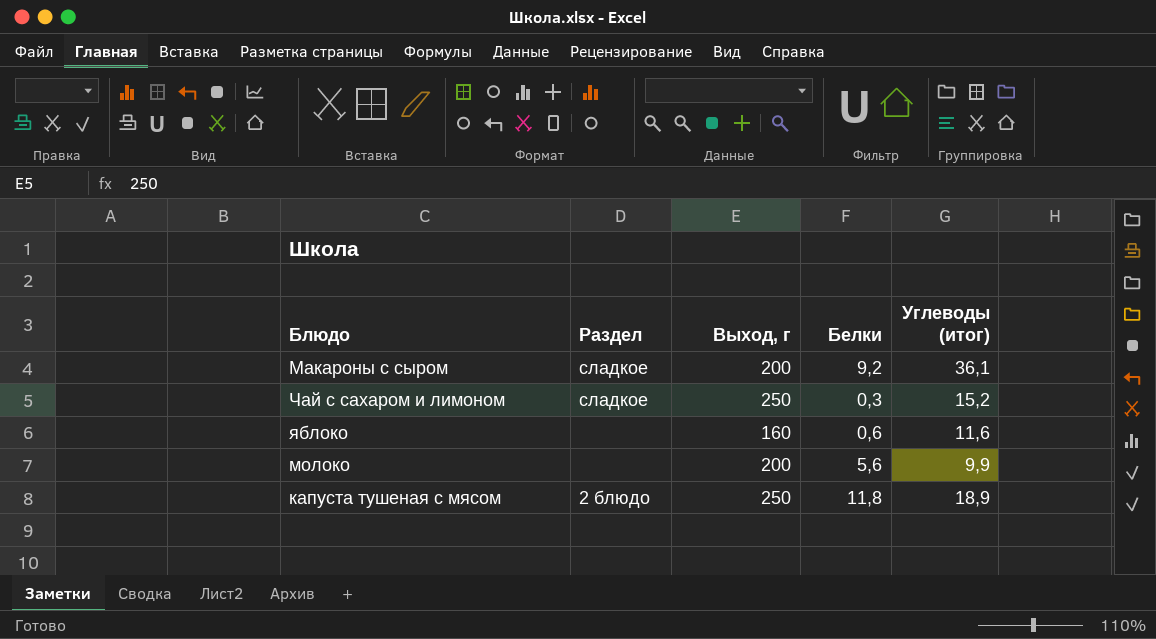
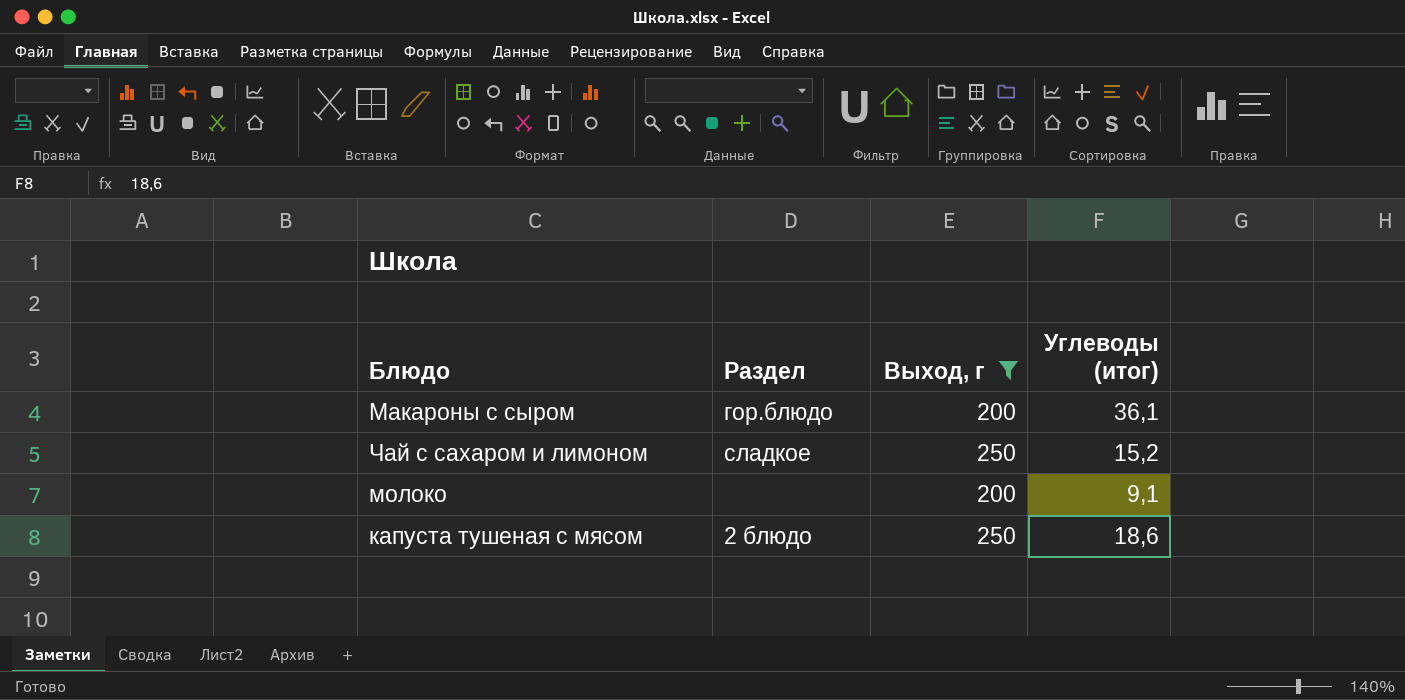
filter: none -> Выход, г != 160
column Белки | position: 4 -> none
Макароны с сыром | Раздел: сладкое -> гор.блюдо
молоко | Углеводы (итог): 9,9 -> 9,1
капуста тушеная с мясом | Углеводы (итог): 18,9 -> 18,6

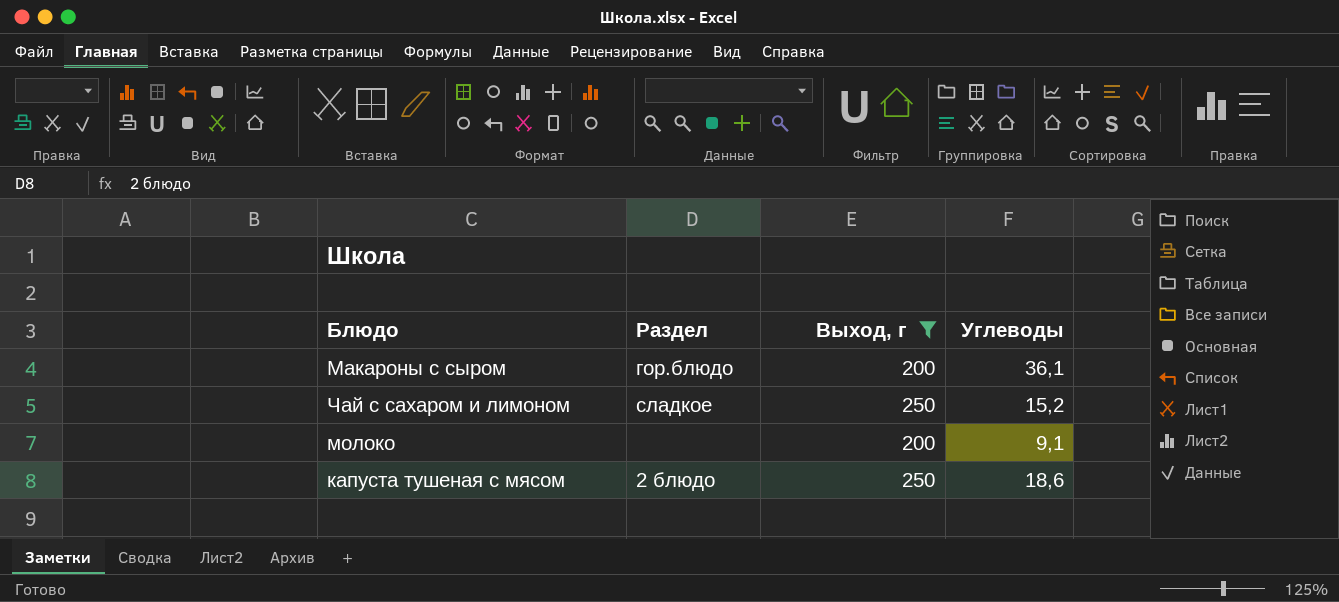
column name: Углеводы (итог) -> Углеводы

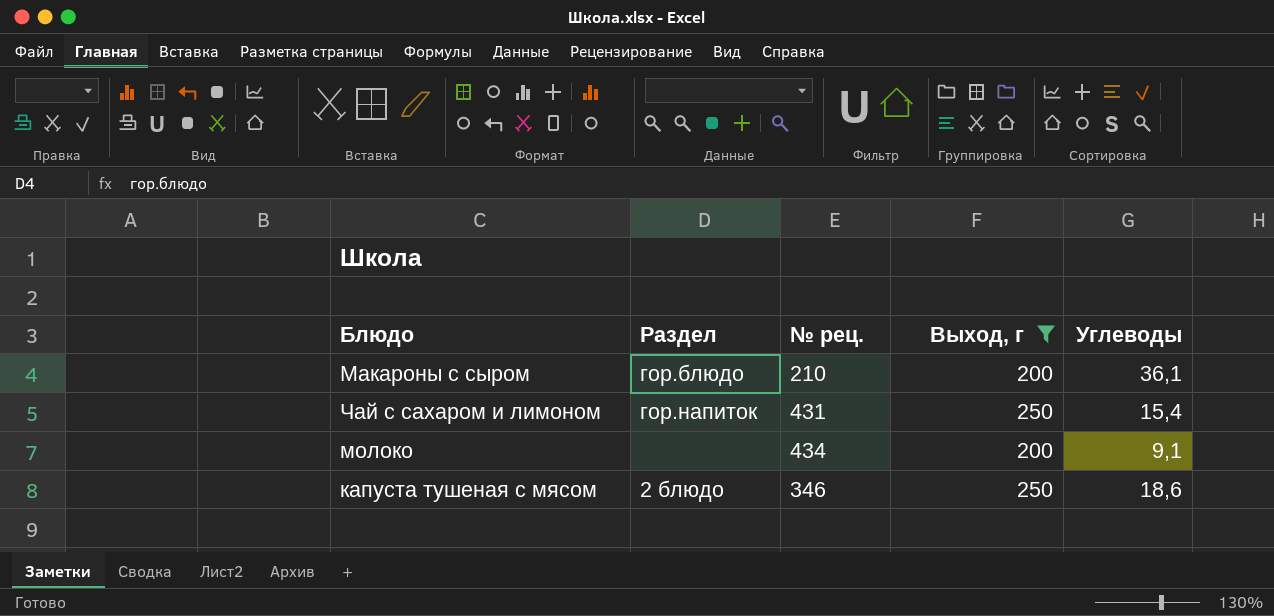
column № рец. | position: none -> 3
Чай с сахаром и лимоном | Раздел: сладкое -> гор.напиток
Чай с сахаром и лимоном | Углеводы: 15,2 -> 15,4

